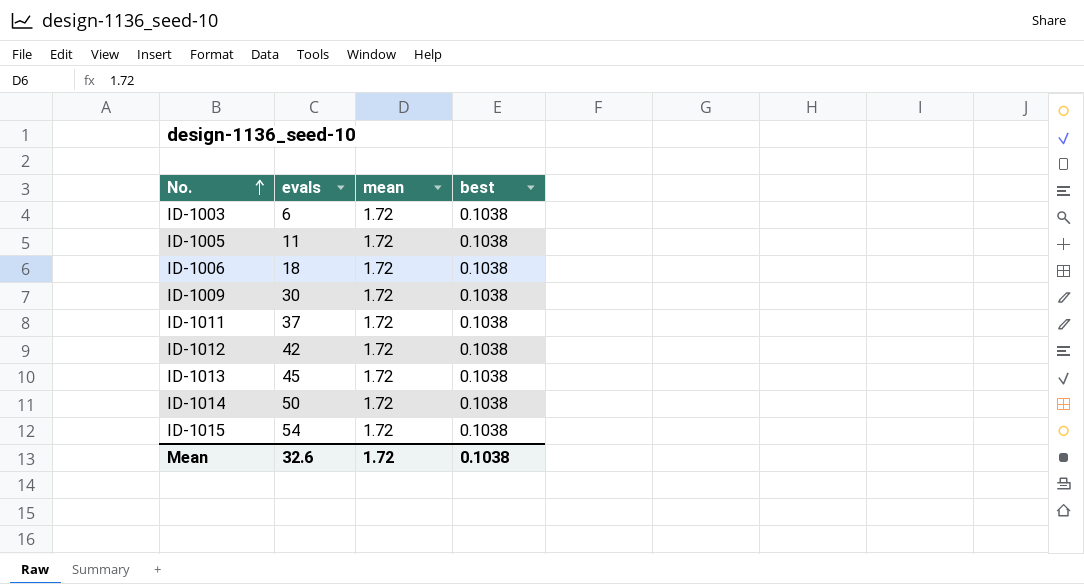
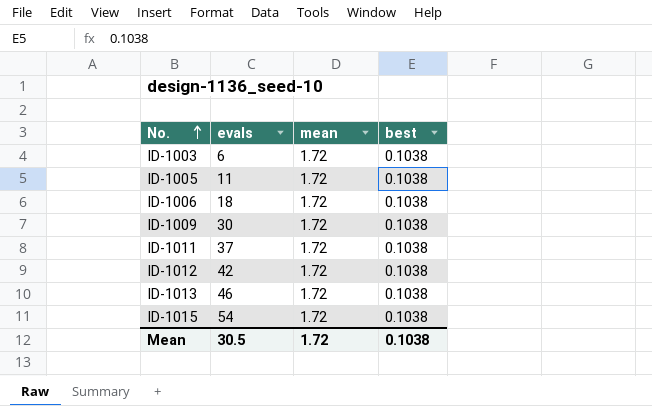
row ID-1014: 50 | 1.72 | 0.1038 -> none
ID-1013 | evals: 45 -> 46
Mean | evals: 32.6 -> 30.5

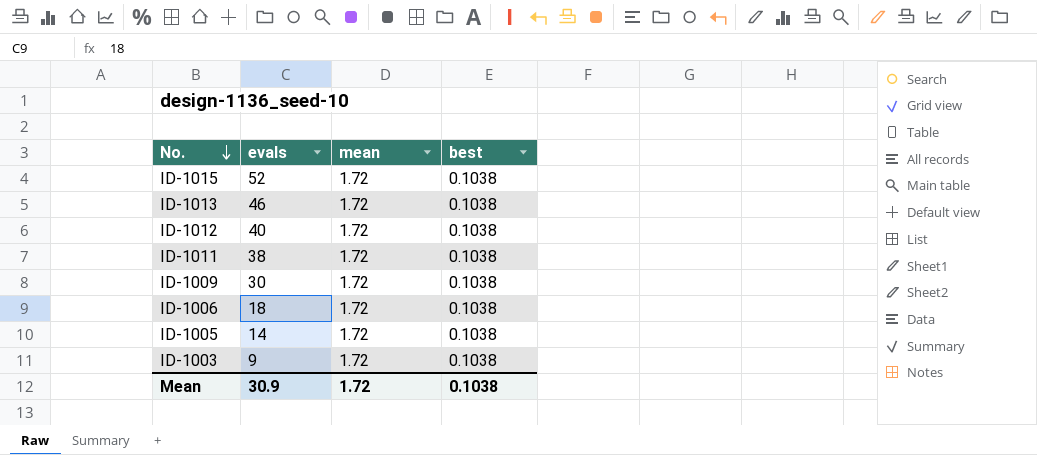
row order: No. ascending -> No. descending
ID-1015 | evals: 54 -> 52
ID-1012 | evals: 42 -> 40
ID-1011 | evals: 37 -> 38
ID-1005 | evals: 11 -> 14
ID-1003 | evals: 6 -> 9
Mean | evals: 30.5 -> 30.9

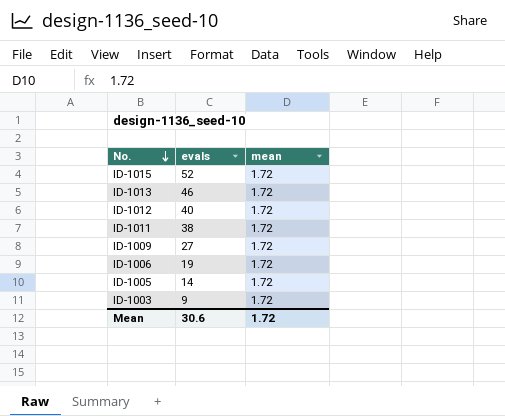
column best | position: 4 -> none
ID-1009 | evals: 30 -> 27
ID-1006 | evals: 18 -> 19
Mean | evals: 30.9 -> 30.6

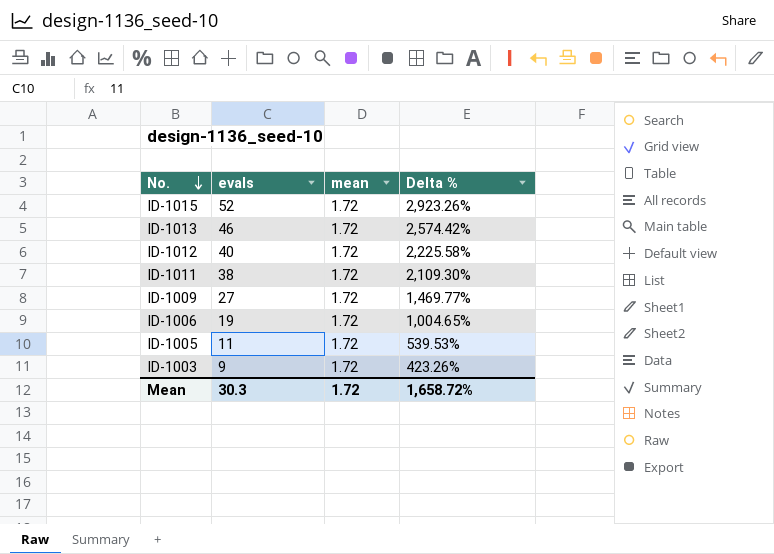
column Delta % | formula: none -> ([evals] - [mean]) / [mean]
ID-1005 | evals: 14 -> 11
Mean | evals: 30.6 -> 30.3

